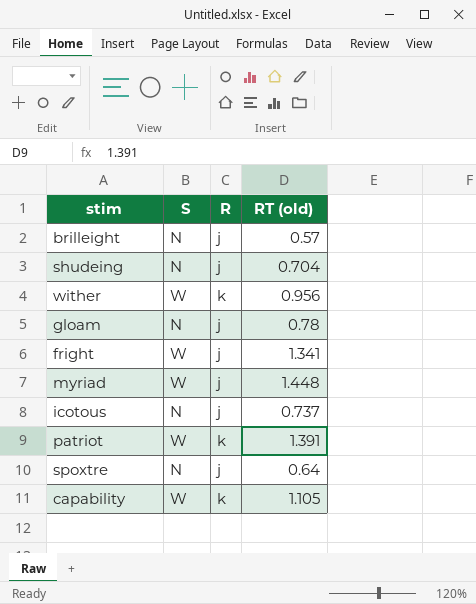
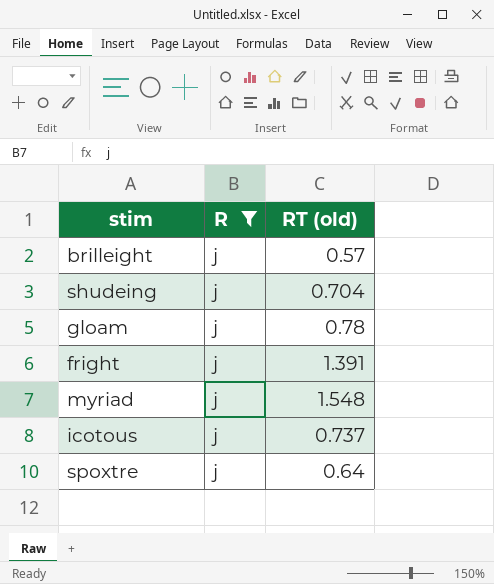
filter: none -> R = j
column S | position: 2 -> none
fright | RT (old): 1.341 -> 1.391
myriad | RT (old): 1.448 -> 1.548

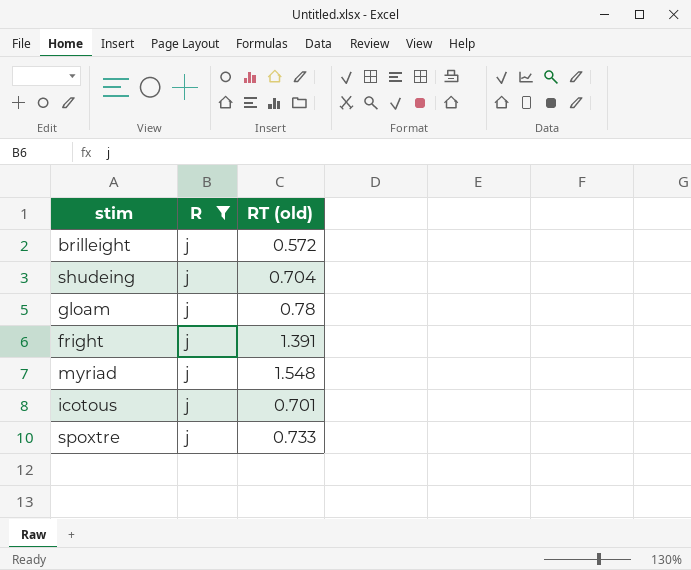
brilleight | RT (old): 0.57 -> 0.572
icotous | RT (old): 0.737 -> 0.701
spoxtre | RT (old): 0.64 -> 0.733

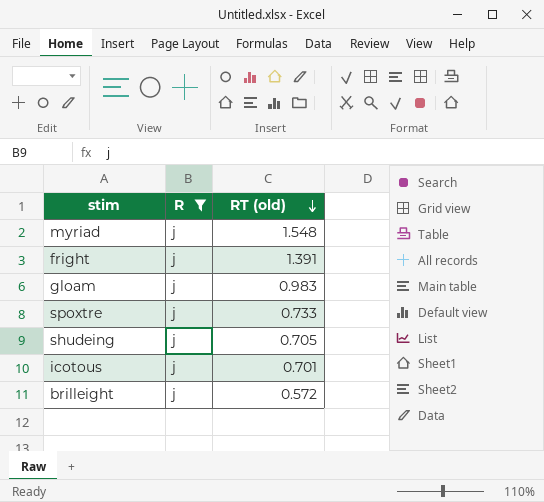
row order: none -> RT (old) descending
gloam | RT (old): 0.78 -> 0.983
shudeing | RT (old): 0.704 -> 0.705

